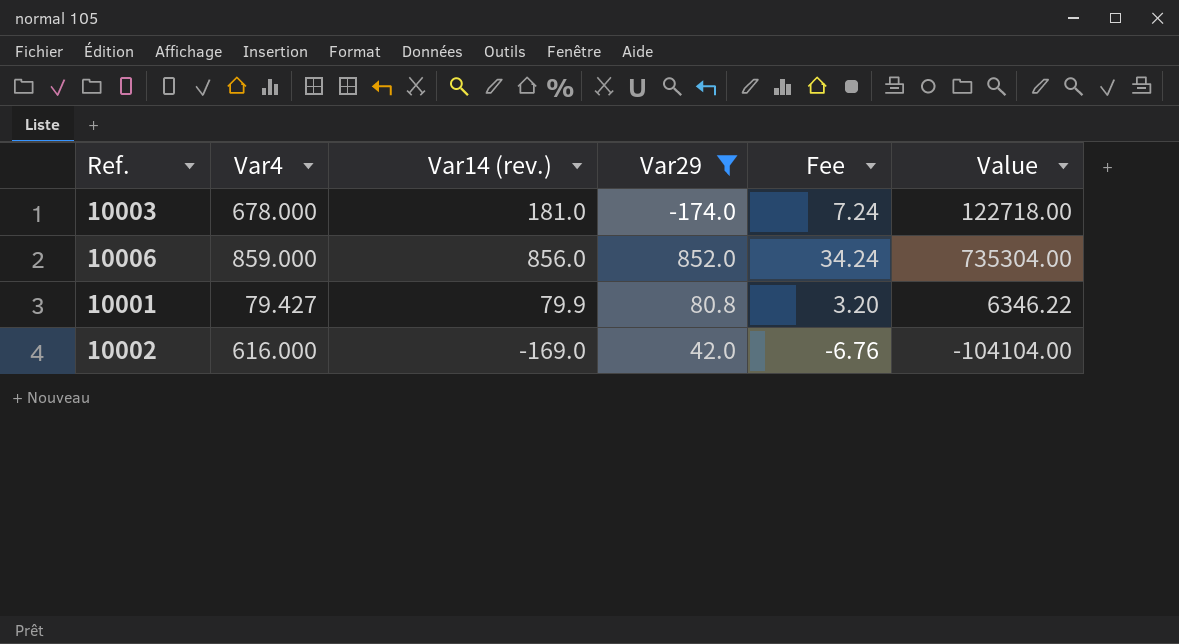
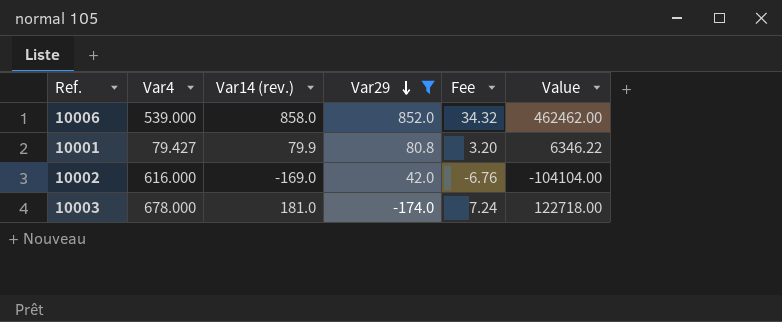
row order: none -> Var29 descending
10006 | Var4: 859.000 -> 539.000
10006 | Var14 (rev.): 856.0 -> 858.0
10006 | Fee: 34.24 -> 34.32
10006 | Value: 735304.00 -> 462462.00

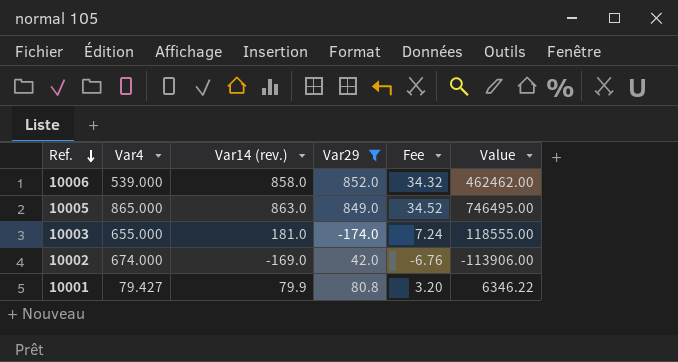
row order: Var29 descending -> Ref. descending
row 10005: none -> 865.000 | 863.0 | 849.0 | 34.52 | 746495.00
10003 | Var4: 678.000 -> 655.000
10003 | Value: 122718.00 -> 118555.00
10002 | Var4: 616.000 -> 674.000
10002 | Value: -104104.00 -> -113906.00

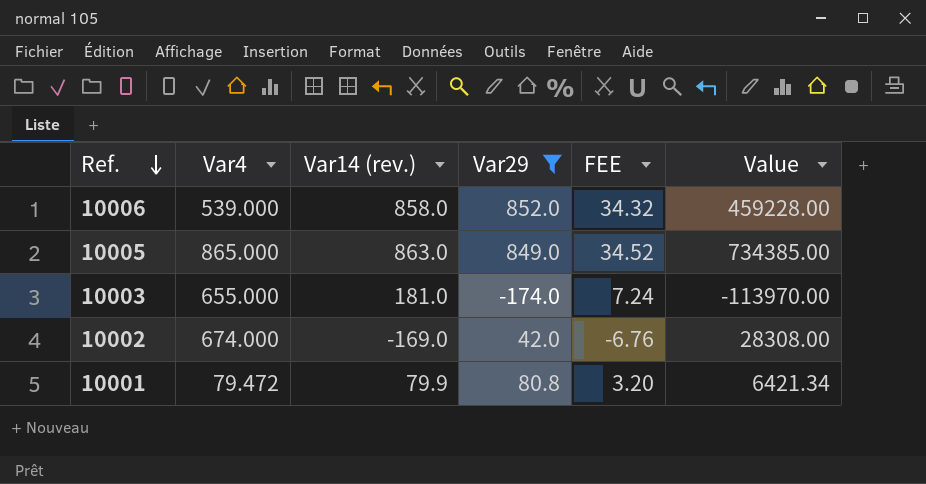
column name: Fee -> FEE
column Value | formula: [Var4] * [Var14 (rev.)] -> [Var4] * [Var29]
10001 | Var4: 79.427 -> 79.472

